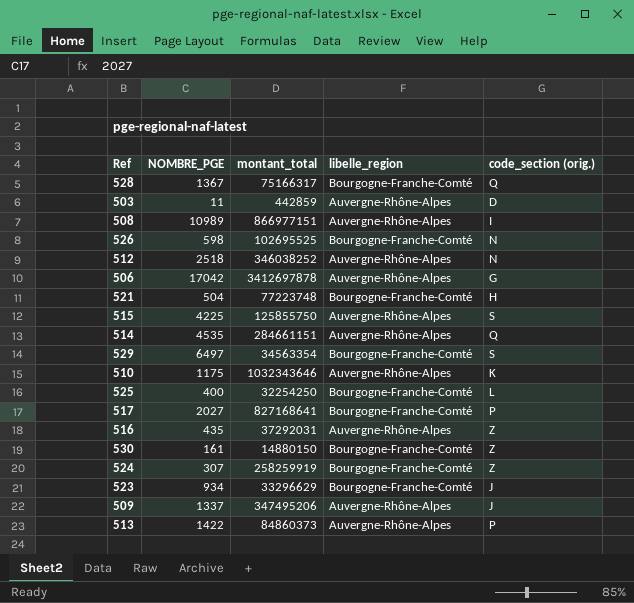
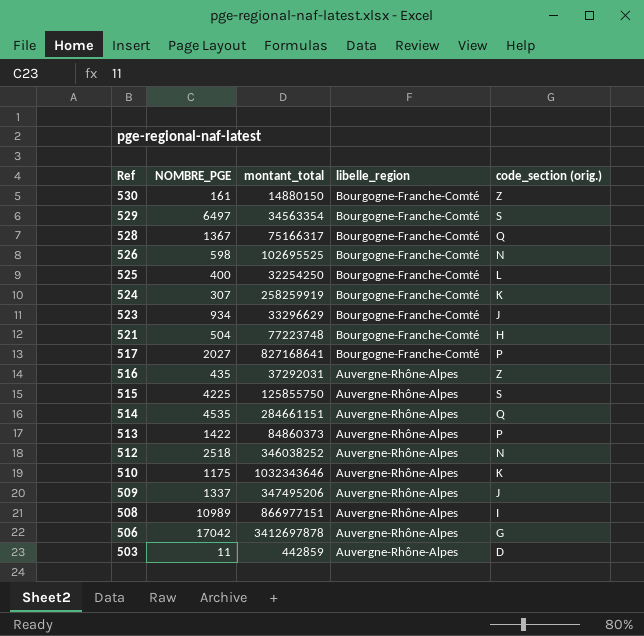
row order: none -> Ref descending
524 | code_section (orig.): Z -> K

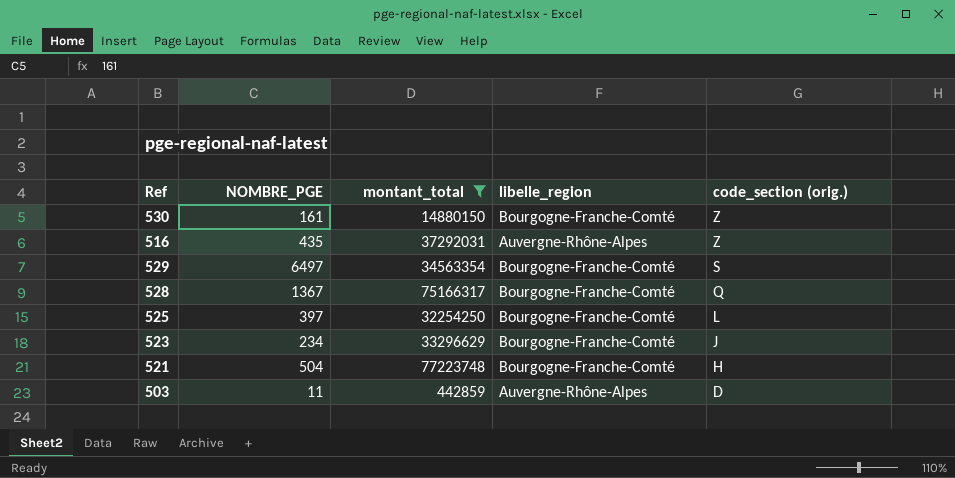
filter: none -> montant_total <= 77223748
row order: Ref descending -> code_section (orig.) descending
525 | NOMBRE_PGE: 400 -> 397
523 | NOMBRE_PGE: 934 -> 234

